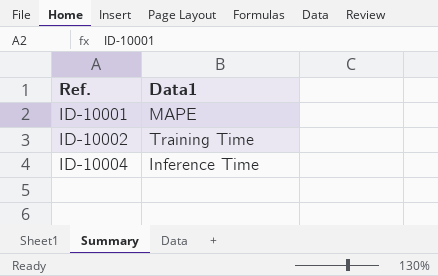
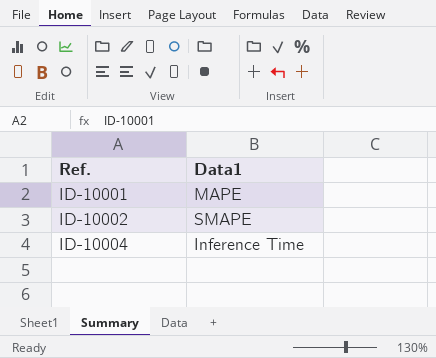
ID-10002 | Data1: Training Time -> SMAPE

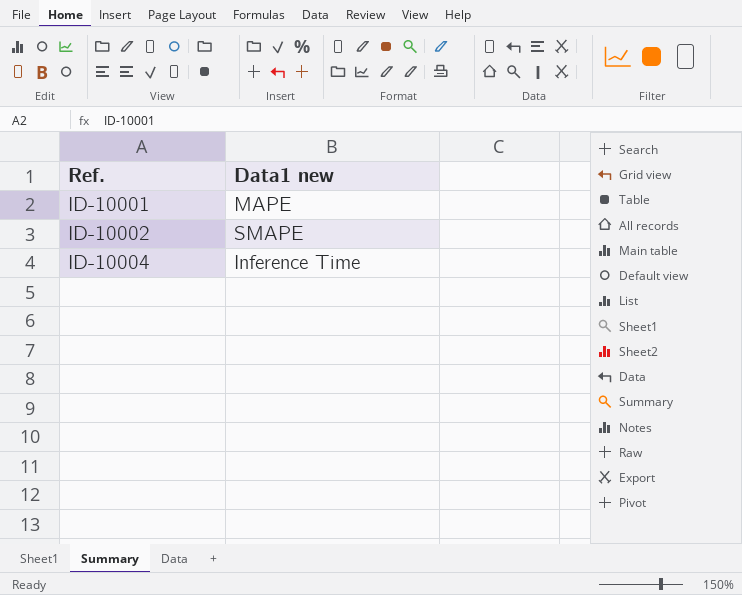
column name: Data1 -> Data1 new

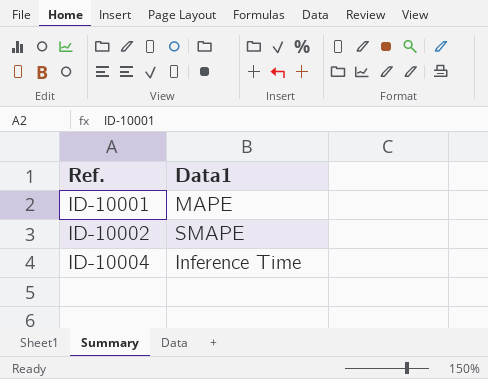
column name: Data1 new -> Data1

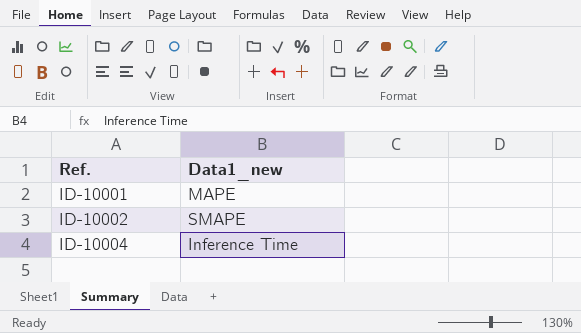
column name: Data1 -> Data1_new

